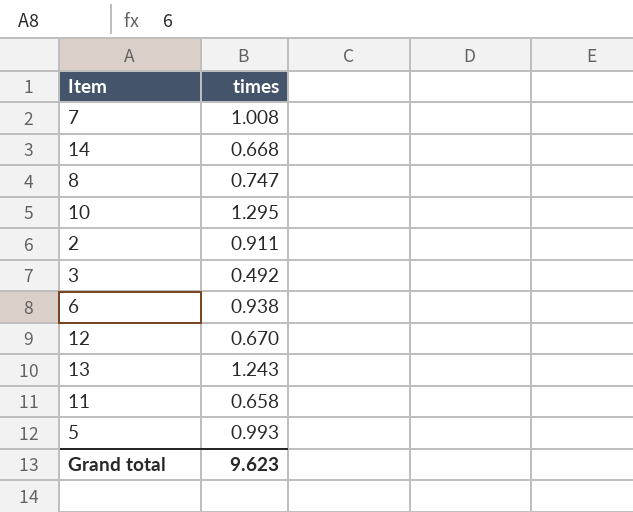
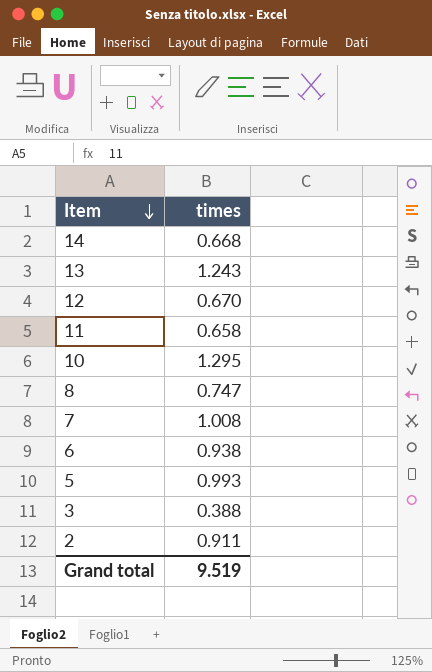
row order: none -> Item descending
3 | times: 0.492 -> 0.388
Grand total | times: 9.623 -> 9.519

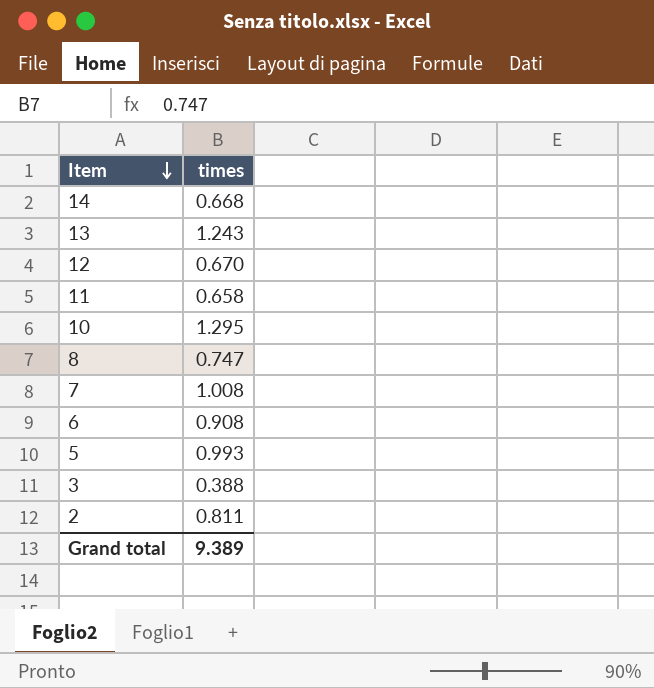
6 | times: 0.938 -> 0.908
2 | times: 0.911 -> 0.811
Grand total | times: 9.519 -> 9.389

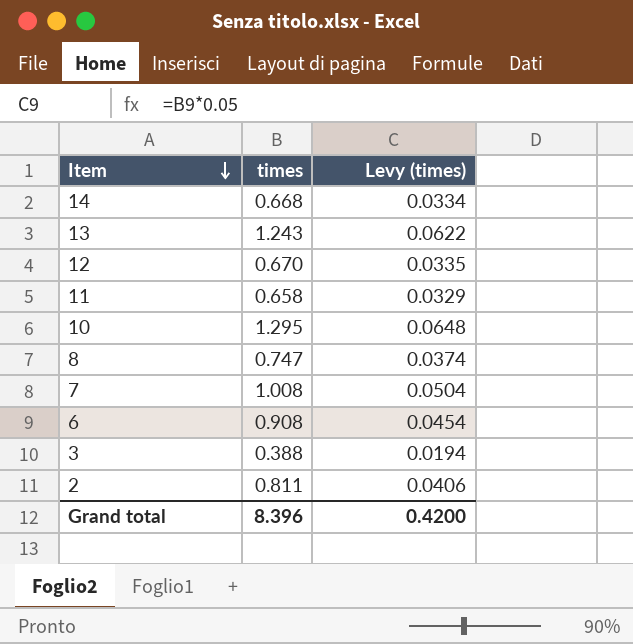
column Levy (times) | formula: none -> [times] * 0.05
row 5: 0.993 -> none
Grand total | times: 9.389 -> 8.396

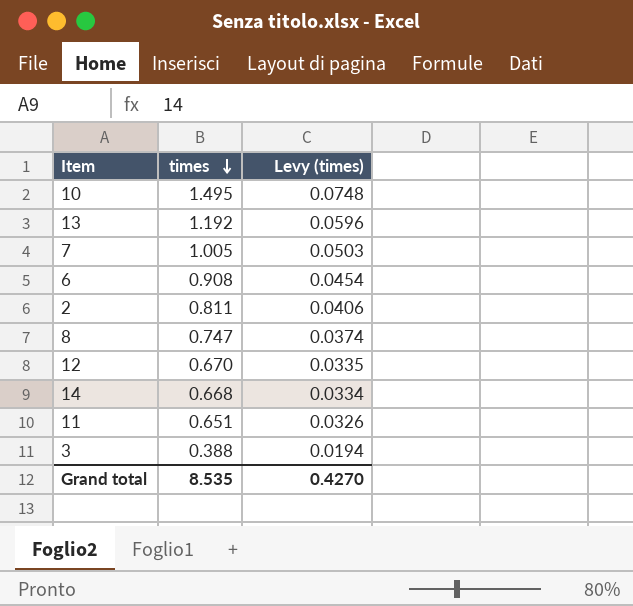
row order: Item descending -> times descending
10 | times: 1.295 -> 1.495
10 | Levy (times): 0.0648 -> 0.0748
13 | times: 1.243 -> 1.192
13 | Levy (times): 0.0622 -> 0.0596
7 | times: 1.008 -> 1.005
7 | Levy (times): 0.0504 -> 0.0503
11 | times: 0.658 -> 0.651
11 | Levy (times): 0.0329 -> 0.0326
Grand total | times: 8.396 -> 8.535
Grand total | Levy (times): 0.4200 -> 0.4270

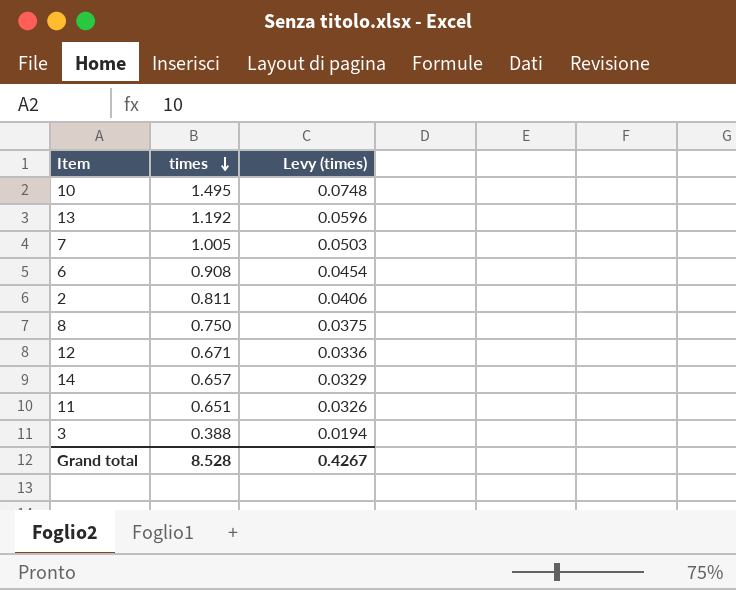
8 | times: 0.747 -> 0.750
8 | Levy (times): 0.0374 -> 0.0375
12 | times: 0.670 -> 0.671
12 | Levy (times): 0.0335 -> 0.0336
14 | times: 0.668 -> 0.657
14 | Levy (times): 0.0334 -> 0.0329
Grand total | times: 8.535 -> 8.528
Grand total | Levy (times): 0.4270 -> 0.4267

